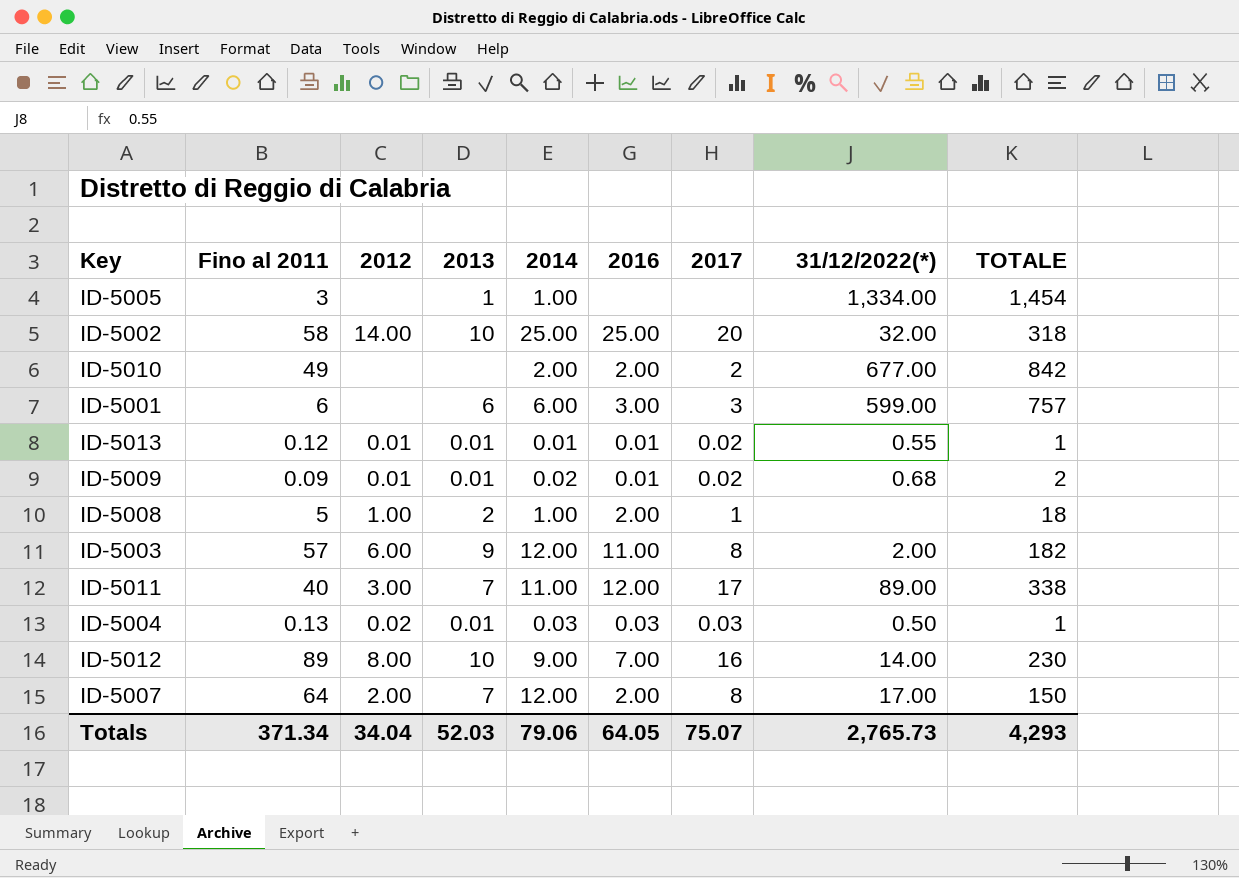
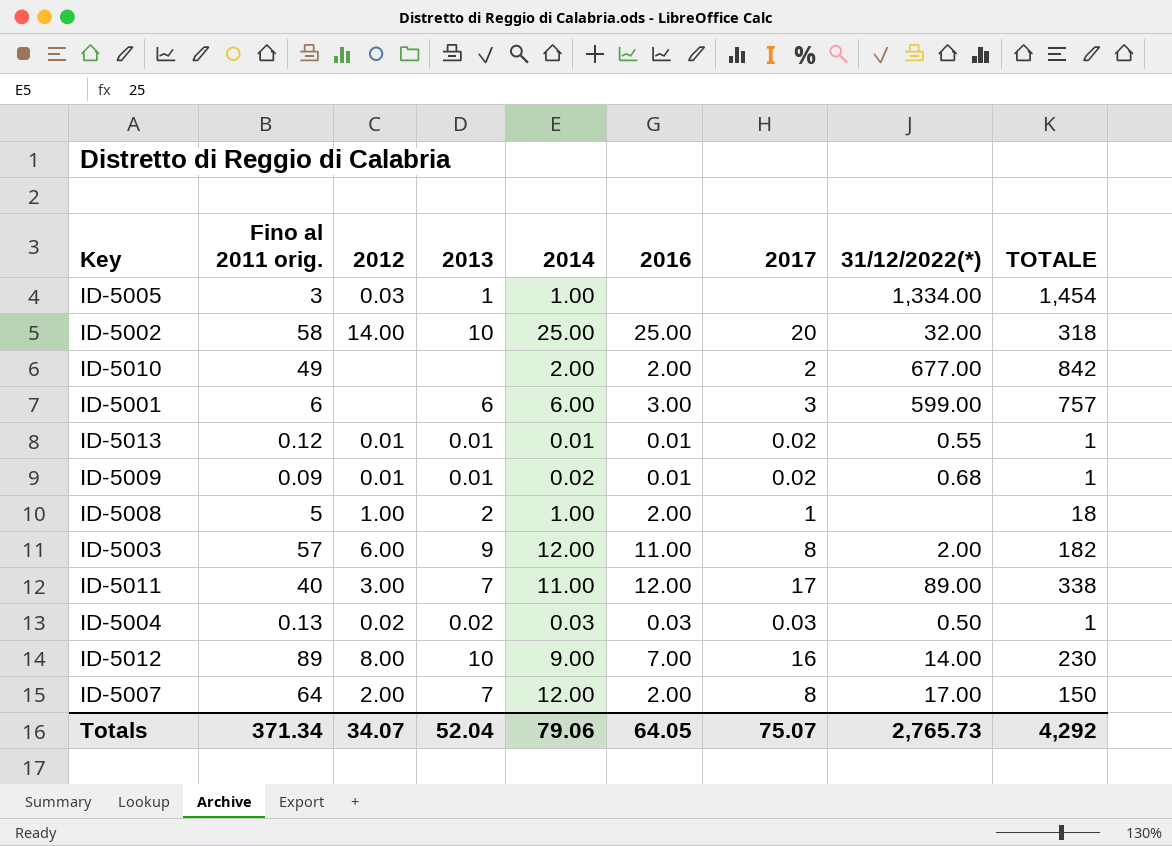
column name: Fino al 2011 -> Fino al 2011 orig.
ID-5005 | 2012: none -> 0.03
ID-5009 | TOTALE: 2 -> 1
ID-5004 | 2013: 0.01 -> 0.02
Totals | 2012: 34.04 -> 34.07
Totals | 2013: 52.03 -> 52.04
Totals | TOTALE: 4,293 -> 4,292

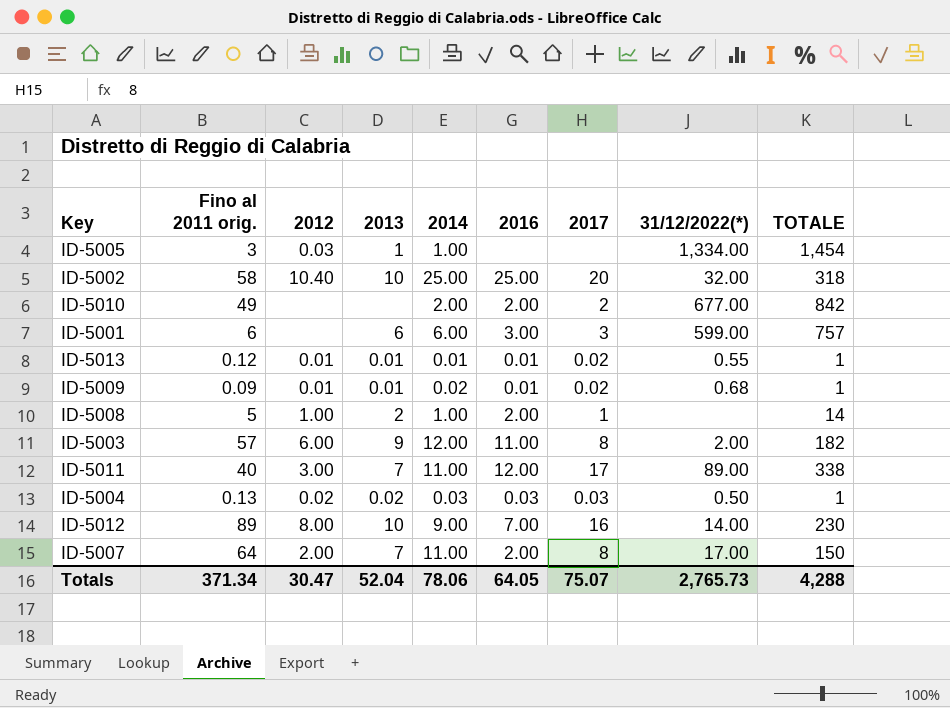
ID-5002 | 2012: 14.00 -> 10.40
ID-5008 | TOTALE: 18 -> 14
ID-5007 | 2014: 12.00 -> 11.00
Totals | 2012: 34.07 -> 30.47
Totals | 2014: 79.06 -> 78.06
Totals | TOTALE: 4,292 -> 4,288

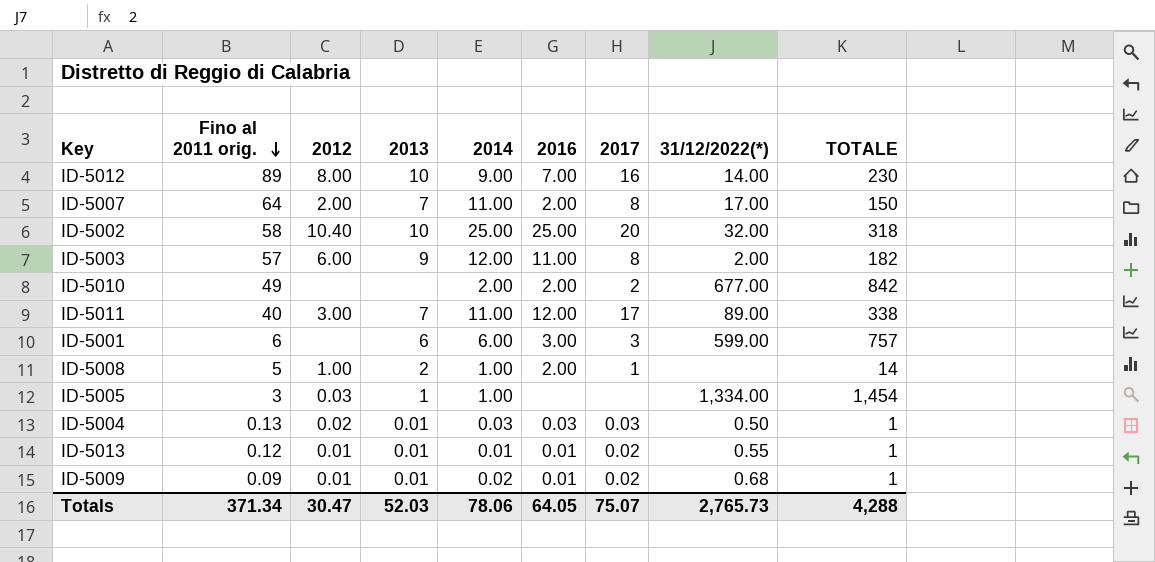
row order: none -> Fino al 2011 orig. descending
ID-5004 | 2013: 0.02 -> 0.01
Totals | 2013: 52.04 -> 52.03

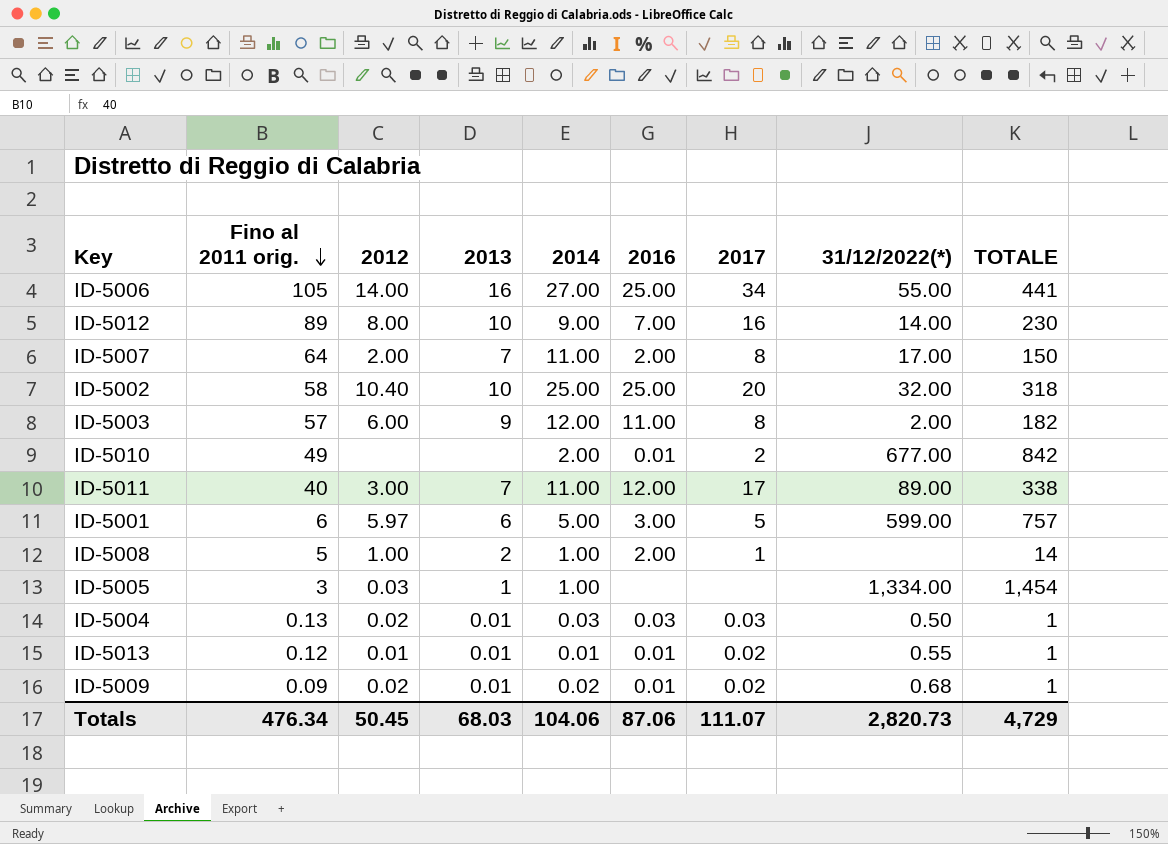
row ID-5006: none -> 105 | 14.00 | 16 | 27.00 | 25.00 | 34 | 55.00 | 441
ID-5010 | 2016: 2.00 -> 0.01
ID-5001 | 2012: none -> 5.97
ID-5001 | 2014: 6.00 -> 5.00
ID-5001 | 2017: 3 -> 5
ID-5009 | 2012: 0.01 -> 0.02
Totals | Fino al 2011 orig.: 371.34 -> 476.34
Totals | 2012: 30.47 -> 50.45
Totals | 2013: 52.03 -> 68.03
Totals | 2014: 78.06 -> 104.06
Totals | 2016: 64.05 -> 87.06
Totals | 2017: 75.07 -> 111.07
Totals | 31/12/2022(*): 2,765.73 -> 2,820.73
Totals | TOTALE: 4,288 -> 4,729

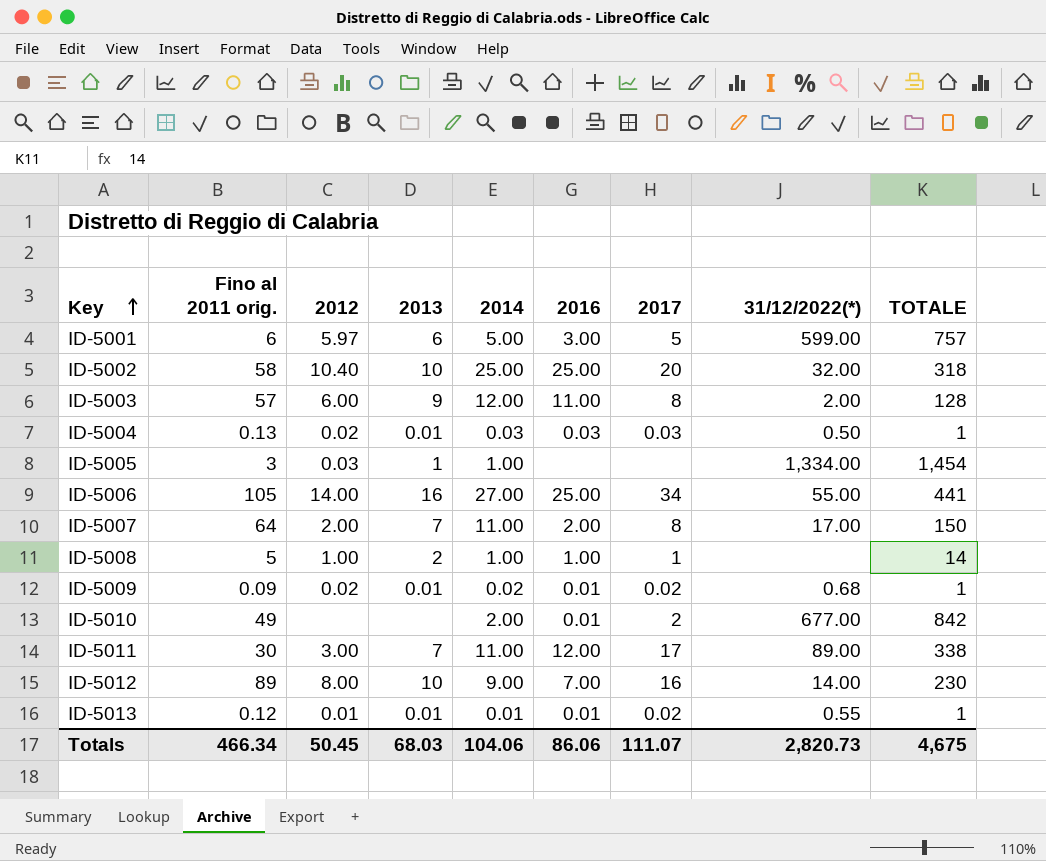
row order: Fino al 2011 orig. descending -> Key ascending
ID-5003 | TOTALE: 182 -> 128
ID-5008 | 2016: 2.00 -> 1.00
ID-5011 | Fino al 2011 orig.: 40 -> 30
Totals | Fino al 2011 orig.: 476.34 -> 466.34
Totals | 2016: 87.06 -> 86.06
Totals | TOTALE: 4,729 -> 4,675

